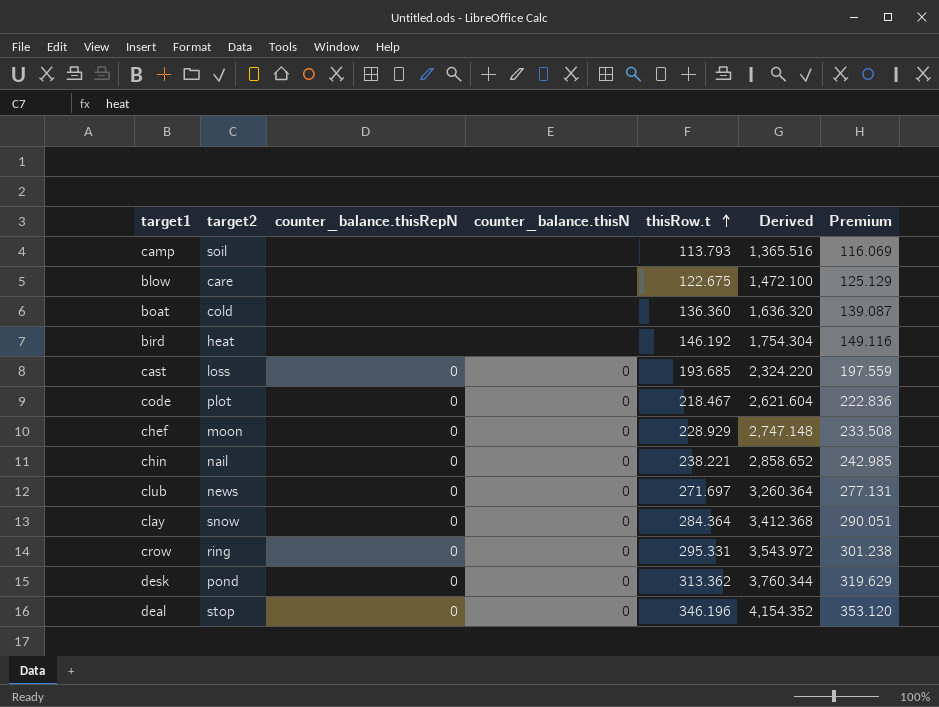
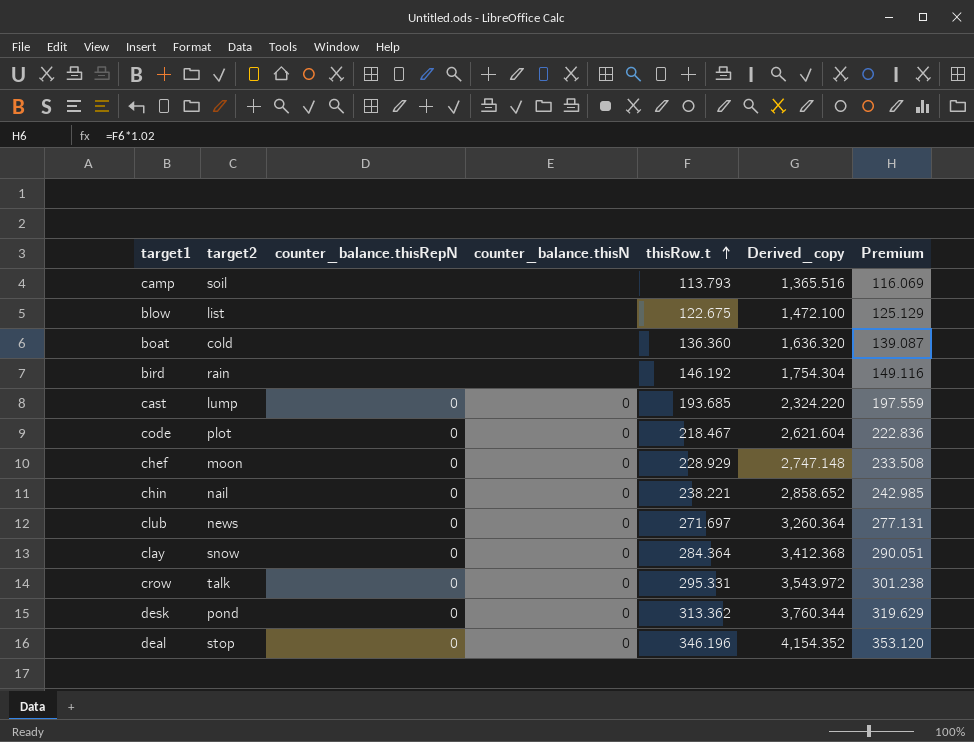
column name: Derived -> Derived_copy
blow | target2: care -> list
bird | target2: heat -> rain
cast | target2: loss -> lump
crow | target2: ring -> talk

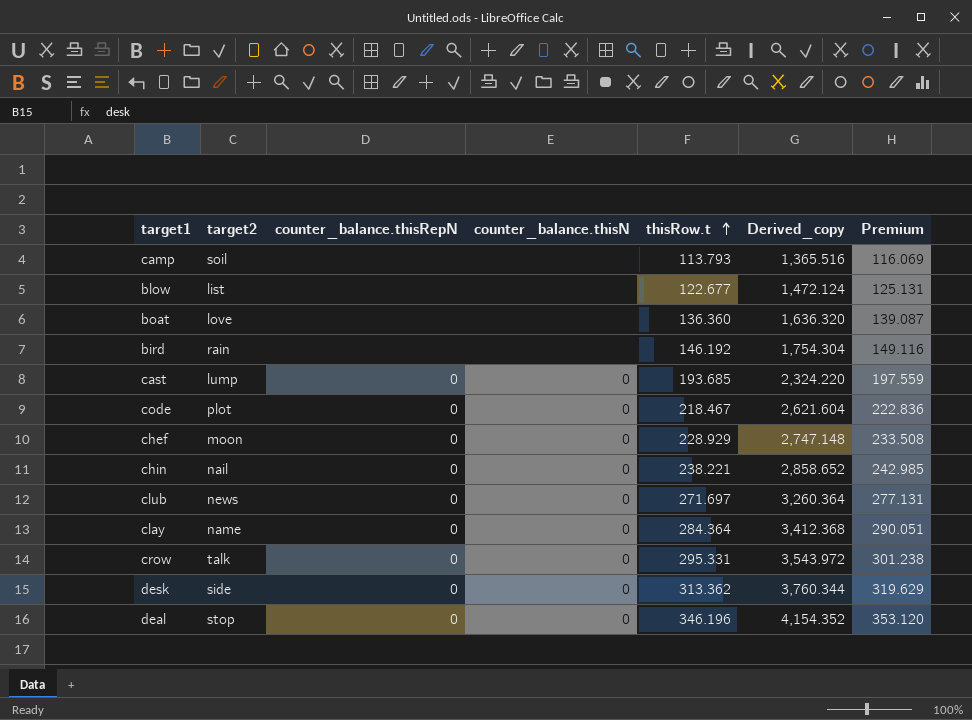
blow | thisRow.t: 122.675 -> 122.677
blow | Derived_copy: 1,472.100 -> 1,472.124
blow | Premium: 125.129 -> 125.131
boat | target2: cold -> love
clay | target2: snow -> name
desk | target2: pond -> side

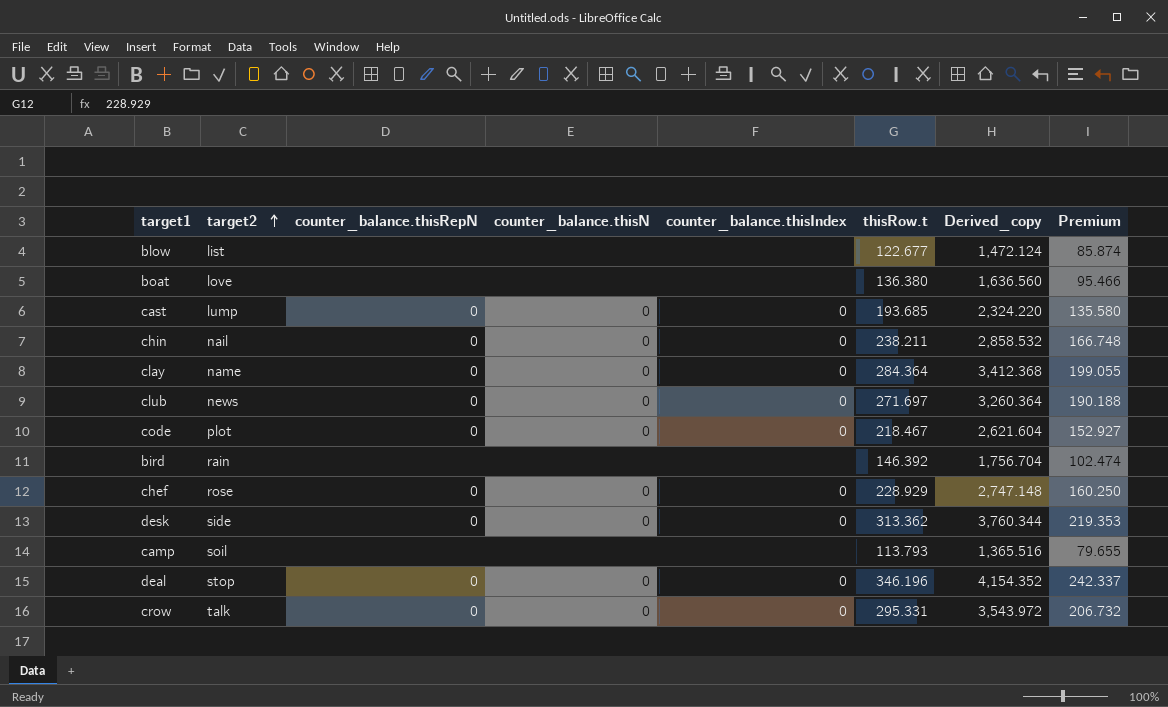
row order: thisRow.t ascending -> target2 ascending
column counter_balance.thisIndex | position: none -> 5
column Premium | formula: [thisRow.t] * 1.02 -> [thisRow.t] * 0.7
boat | thisRow.t: 136.360 -> 136.380
boat | Derived_copy: 1,636.320 -> 1,636.560
chin | thisRow.t: 238.221 -> 238.211
chin | Derived_copy: 2,858.652 -> 2,858.532
bird | thisRow.t: 146.192 -> 146.392
bird | Derived_copy: 1,754.304 -> 1,756.704
chef | target2: moon -> rose

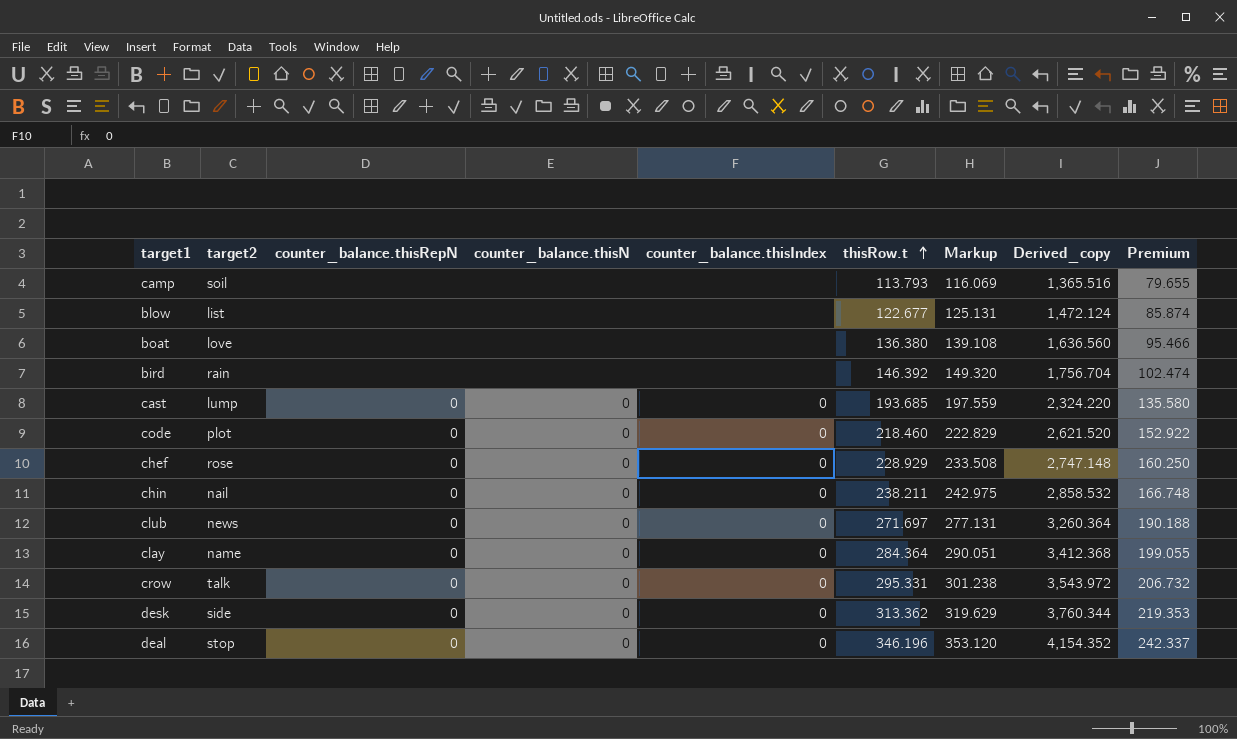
row order: target2 ascending -> thisRow.t ascending
column Markup | formula: none -> [thisRow.t] * 1.02
code | thisRow.t: 218.467 -> 218.460
code | Derived_copy: 2,621.604 -> 2,621.520
code | Premium: 152.927 -> 152.922

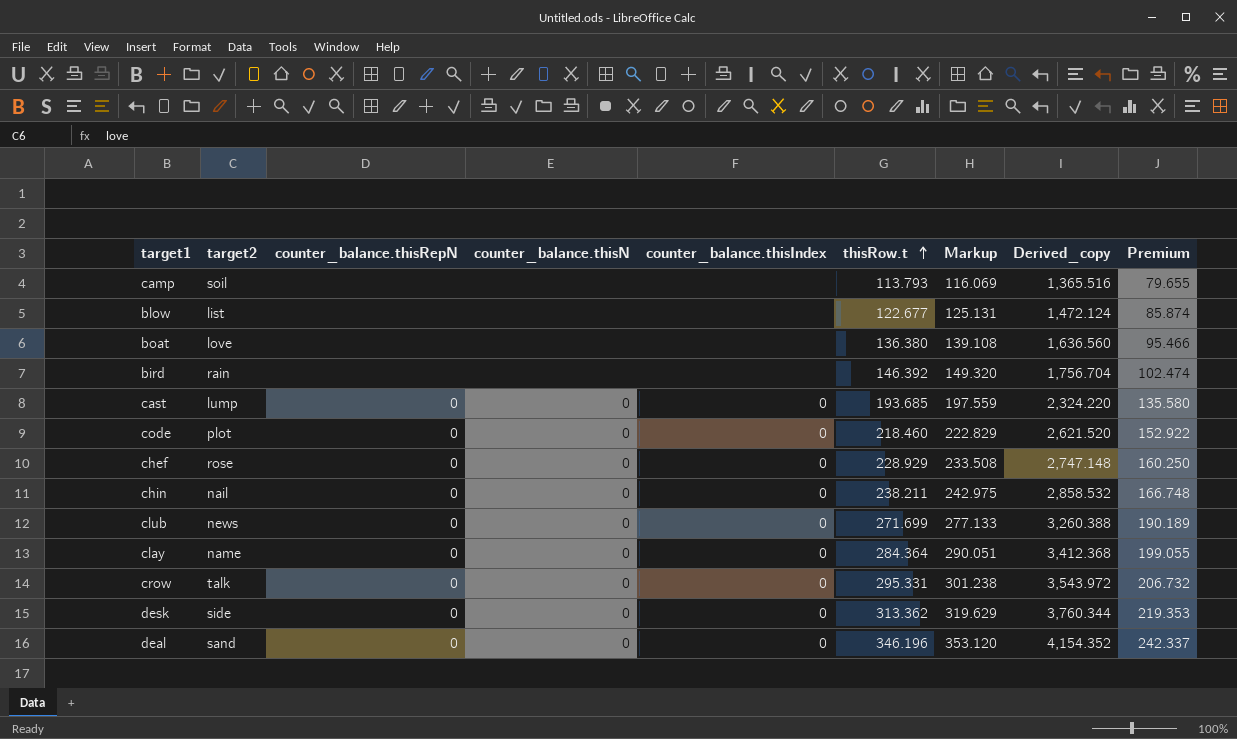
club | thisRow.t: 271.697 -> 271.699
club | Markup: 277.131 -> 277.133
club | Derived_copy: 3,260.364 -> 3,260.388
club | Premium: 190.188 -> 190.189
deal | target2: stop -> sand

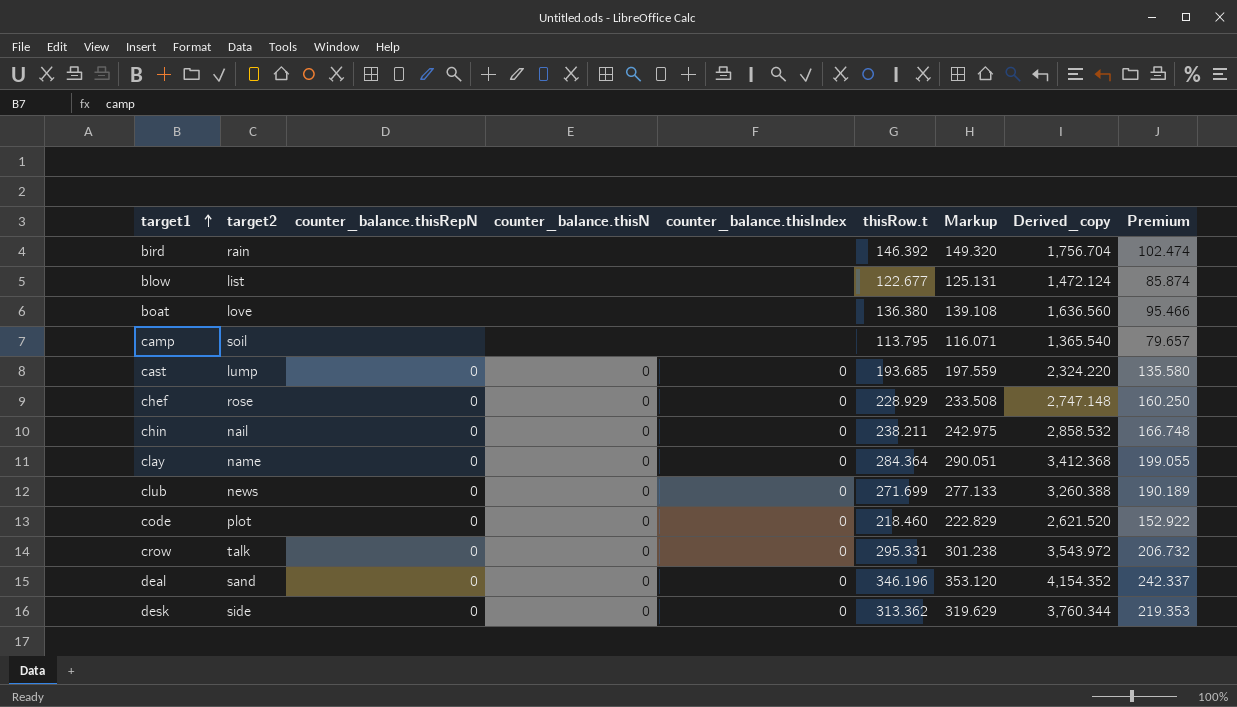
row order: thisRow.t ascending -> target1 ascending
camp | thisRow.t: 113.793 -> 113.795
camp | Markup: 116.069 -> 116.071
camp | Derived_copy: 1,365.516 -> 1,365.540
camp | Premium: 79.655 -> 79.657

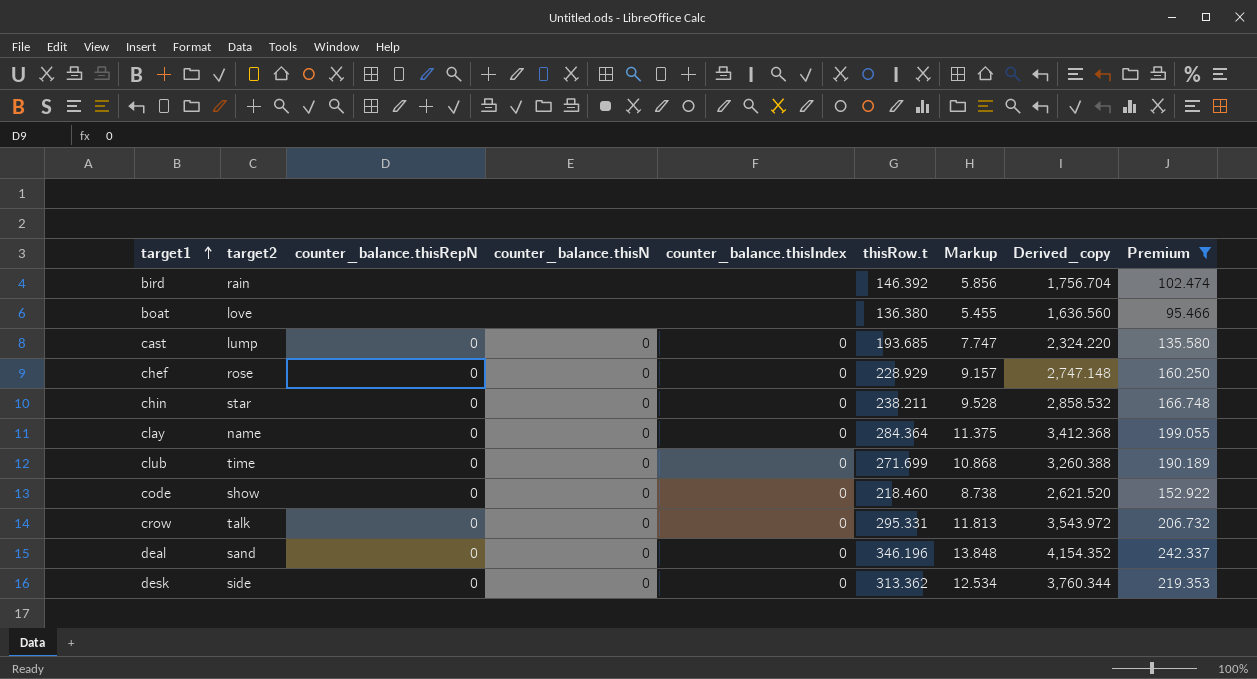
filter: none -> Premium >= 95.466
column Markup | formula: [thisRow.t] * 1.02 -> [thisRow.t] * 0.04
chin | target2: nail -> star
club | target2: news -> time
code | target2: plot -> show

